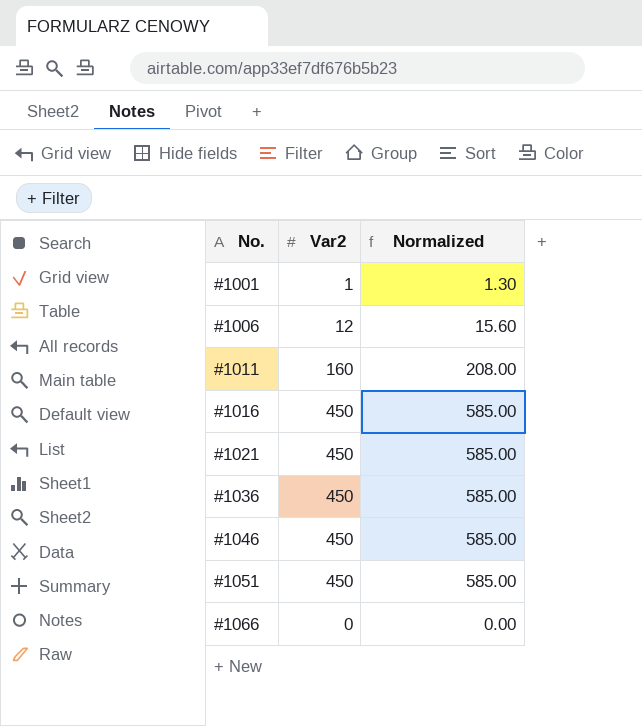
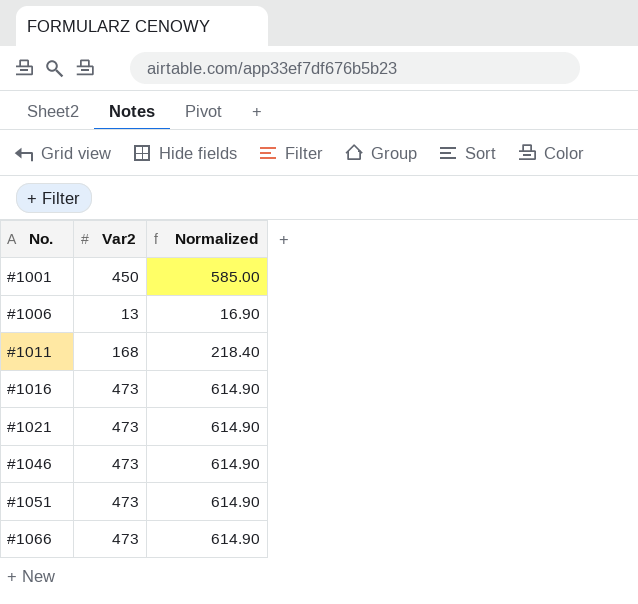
row #1036: 450 | 585.00 -> none
#1001 | Var2: 1 -> 450
#1001 | Normalized: 1.30 -> 585.00
#1006 | Var2: 12 -> 13
#1006 | Normalized: 15.60 -> 16.90
#1011 | Var2: 160 -> 168
#1011 | Normalized: 208.00 -> 218.40
#1016 | Var2: 450 -> 473
#1016 | Normalized: 585.00 -> 614.90
#1021 | Var2: 450 -> 473
#1021 | Normalized: 585.00 -> 614.90
#1046 | Var2: 450 -> 473
#1046 | Normalized: 585.00 -> 614.90
#1051 | Var2: 450 -> 473
#1051 | Normalized: 585.00 -> 614.90
#1066 | Var2: 0 -> 473
#1066 | Normalized: 0.00 -> 614.90

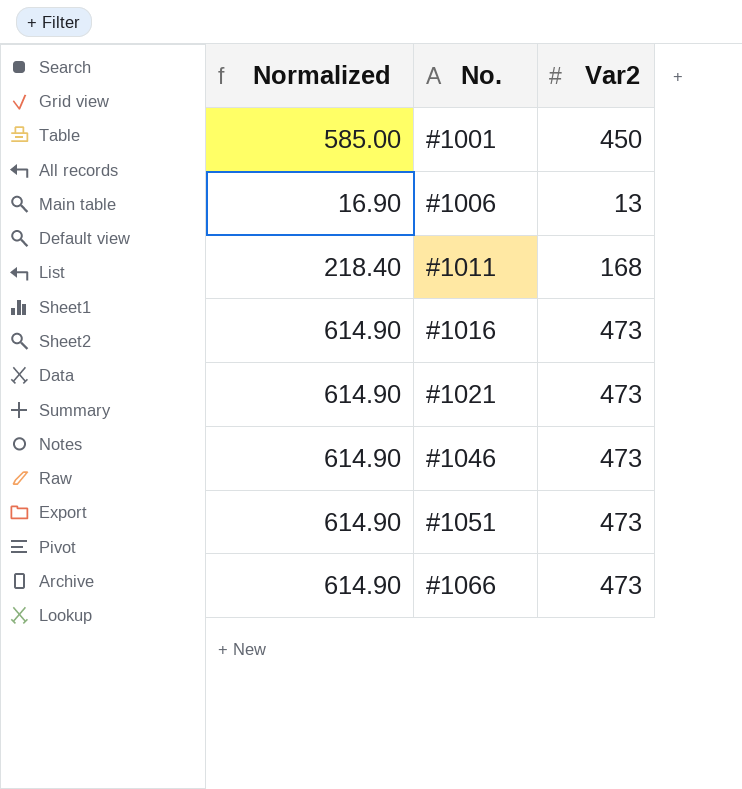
column Normalized | position: 3 -> 1

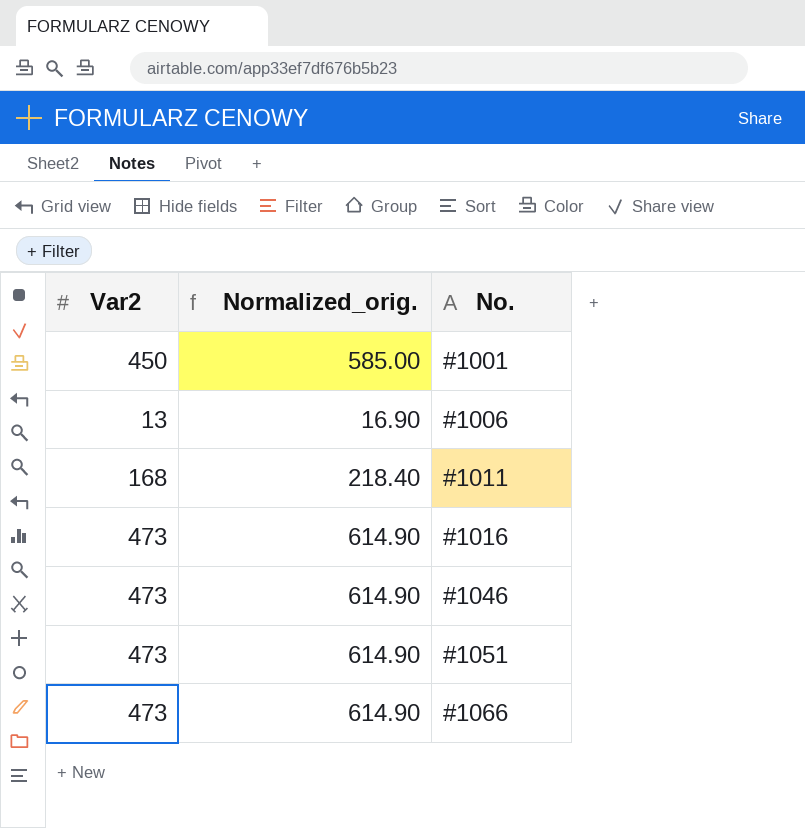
column Var2 | position: 3 -> 1
column name: Normalized -> Normalized_orig.
row #1021: 614.90 | 473 -> none

